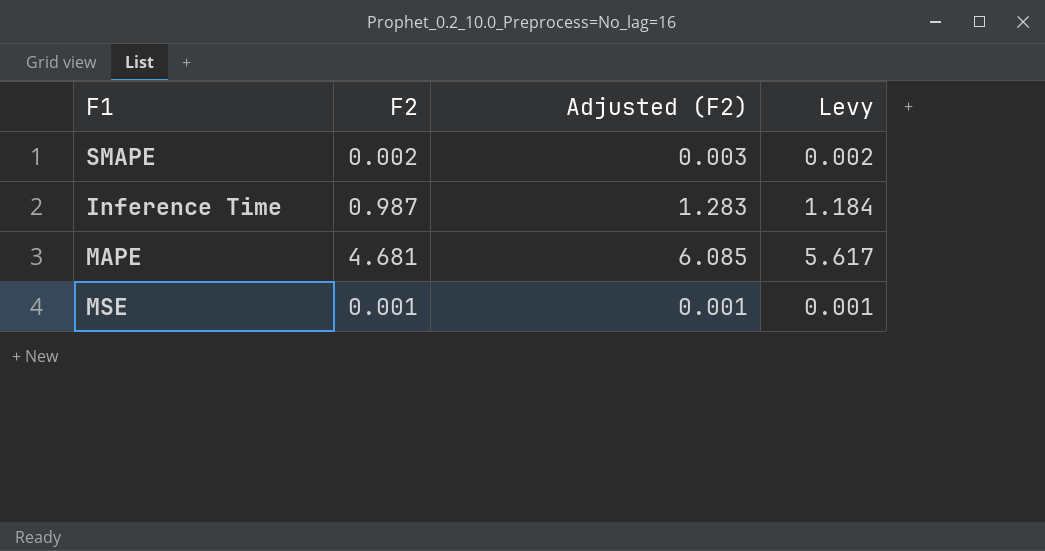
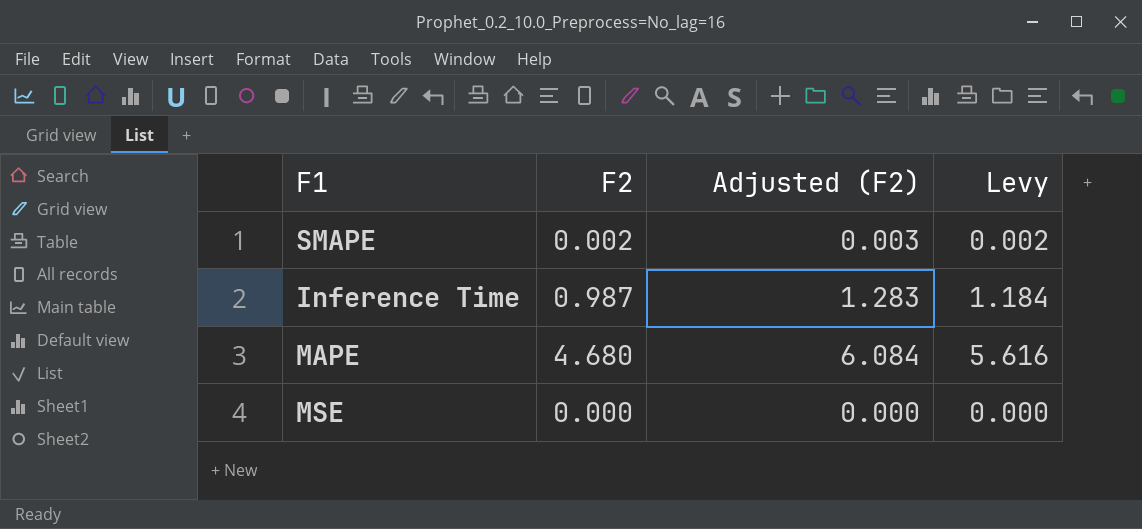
MAPE | F2: 4.681 -> 4.680
MAPE | Adjusted (F2): 6.085 -> 6.084
MAPE | Levy: 5.617 -> 5.616
MSE | F2: 0.001 -> 0.000
MSE | Adjusted (F2): 0.001 -> 0.000
MSE | Levy: 0.001 -> 0.000

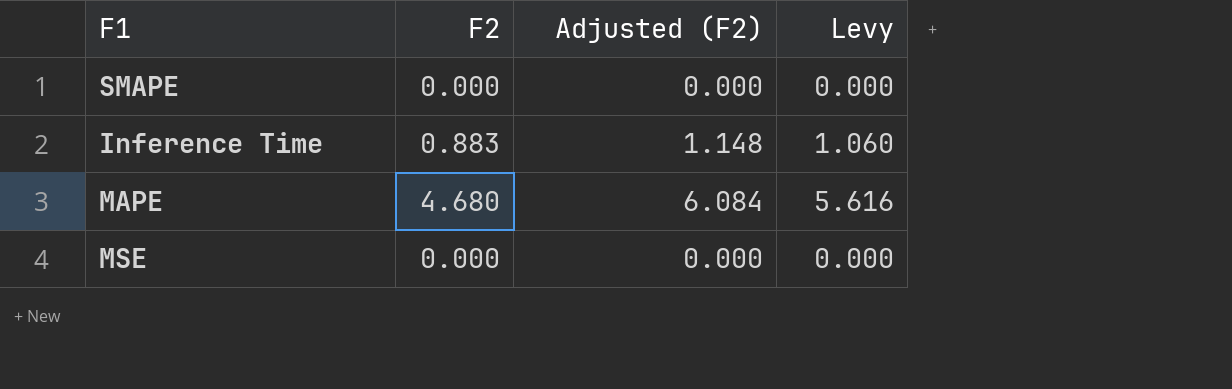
SMAPE | F2: 0.002 -> 0.000
SMAPE | Adjusted (F2): 0.003 -> 0.000
SMAPE | Levy: 0.002 -> 0.000
Inference Time | F2: 0.987 -> 0.883
Inference Time | Adjusted (F2): 1.283 -> 1.148
Inference Time | Levy: 1.184 -> 1.060

